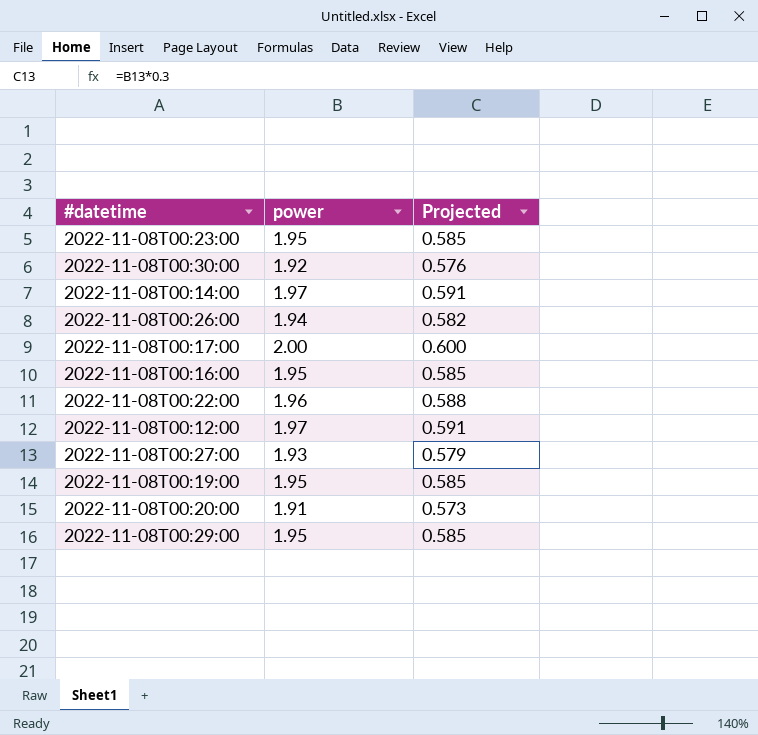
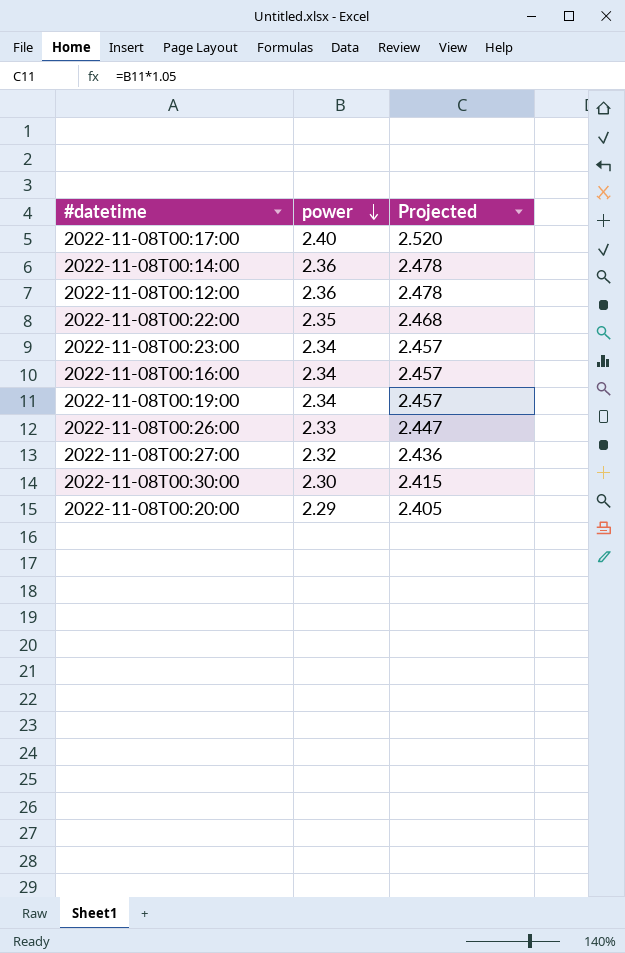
row order: none -> power descending
column Projected | formula: [power] * 0.3 -> [power] * 1.05
row 2022-11-08T00:29:00: 1.95 | 0.585 -> none
2022-11-08T00:17:00 | power: 2.00 -> 2.40
2022-11-08T00:14:00 | power: 1.97 -> 2.36
2022-11-08T00:12:00 | power: 1.97 -> 2.36
2022-11-08T00:22:00 | power: 1.96 -> 2.35
2022-11-08T00:23:00 | power: 1.95 -> 2.34
2022-11-08T00:16:00 | power: 1.95 -> 2.34
2022-11-08T00:19:00 | power: 1.95 -> 2.34
2022-11-08T00:26:00 | power: 1.94 -> 2.33
2022-11-08T00:27:00 | power: 1.93 -> 2.32
2022-11-08T00:30:00 | power: 1.92 -> 2.30
2022-11-08T00:20:00 | power: 1.91 -> 2.29

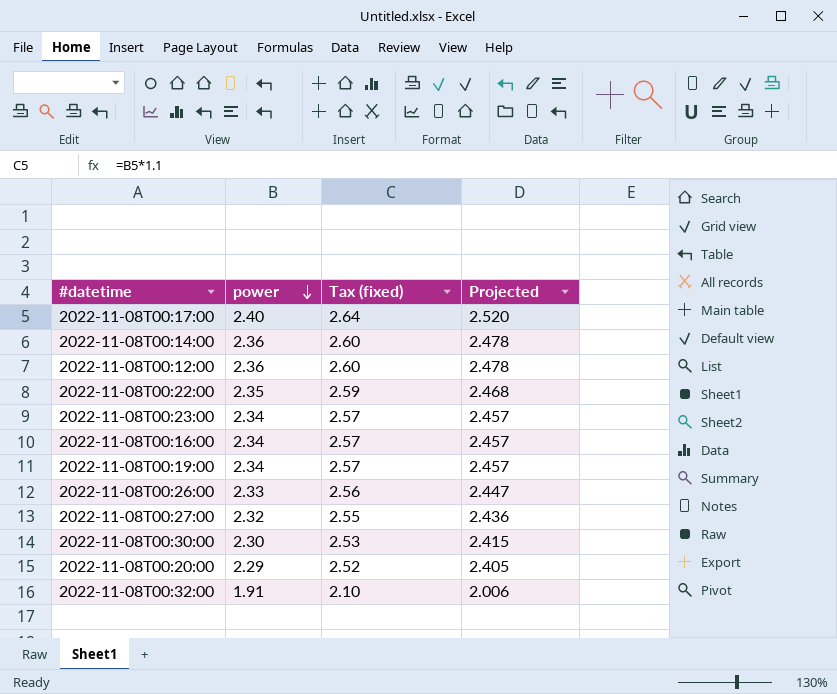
column Tax (fixed) | formula: none -> [power] * 1.1
row 2022-11-08T00:32:00: none -> 1.91 | 2.10 | 2.006

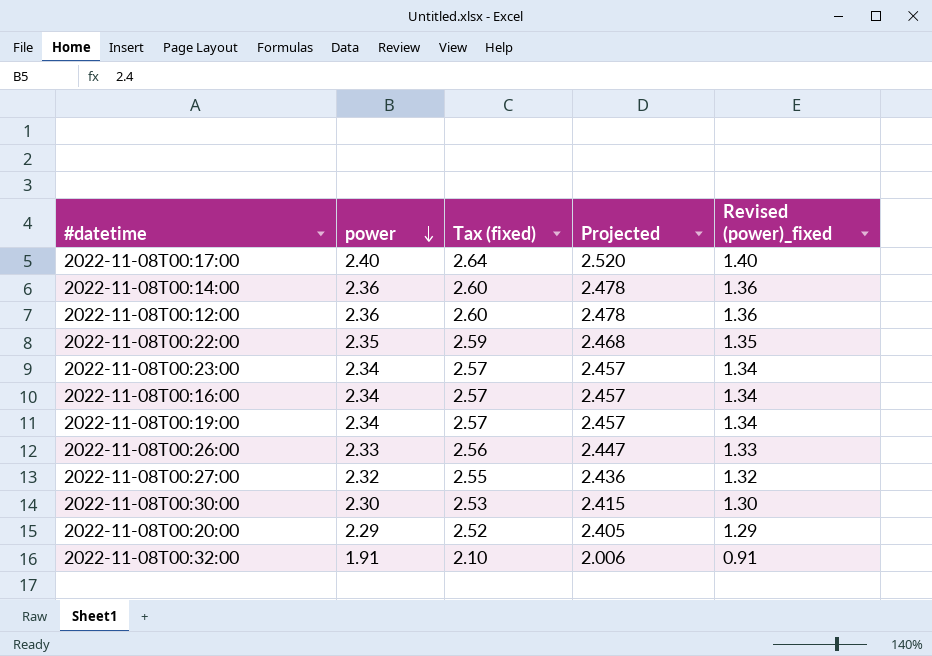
column Revised (power)_fixed | formula: none -> [power] - 1

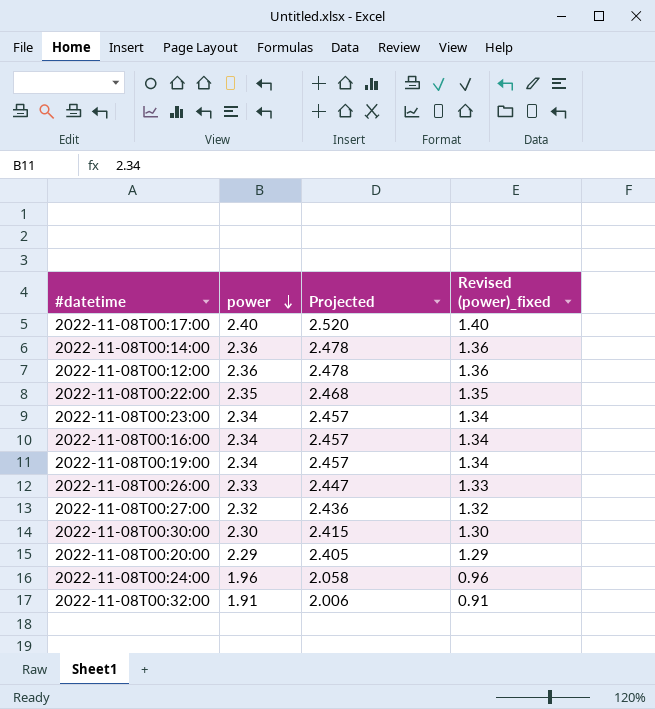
column Tax (fixed) | formula: [power] * 1.1 -> none
row 2022-11-08T00:24:00: none -> 1.96 | 2.058 | 0.96

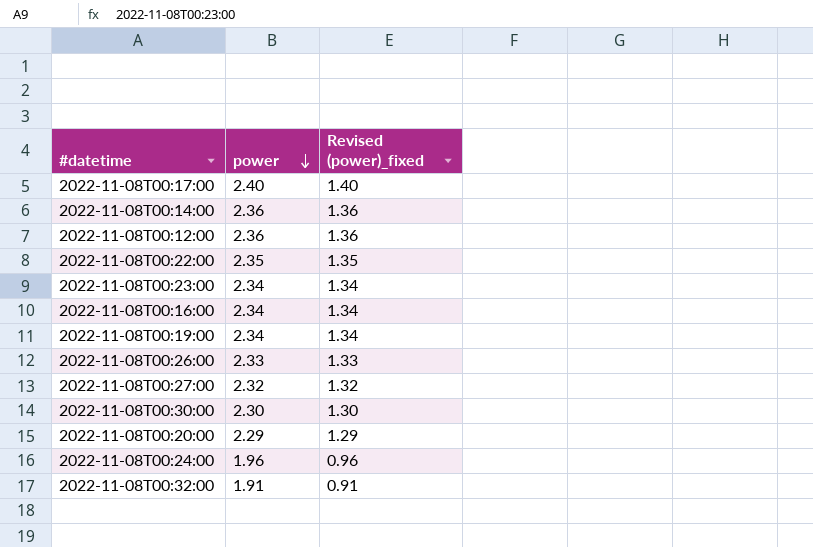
column Projected | formula: [power] * 1.05 -> none

